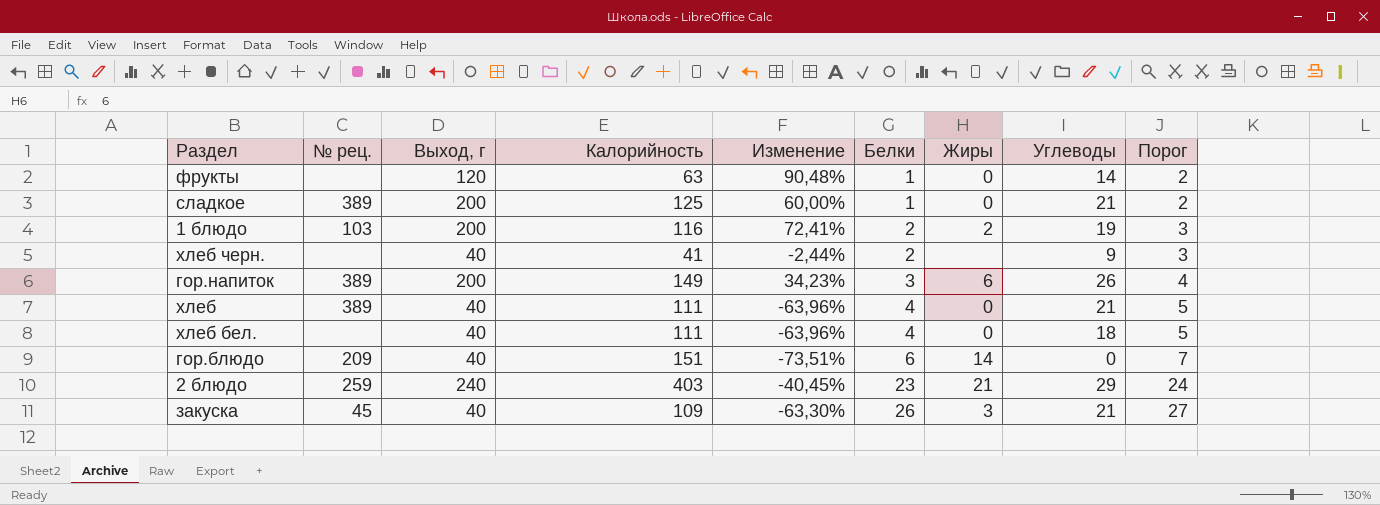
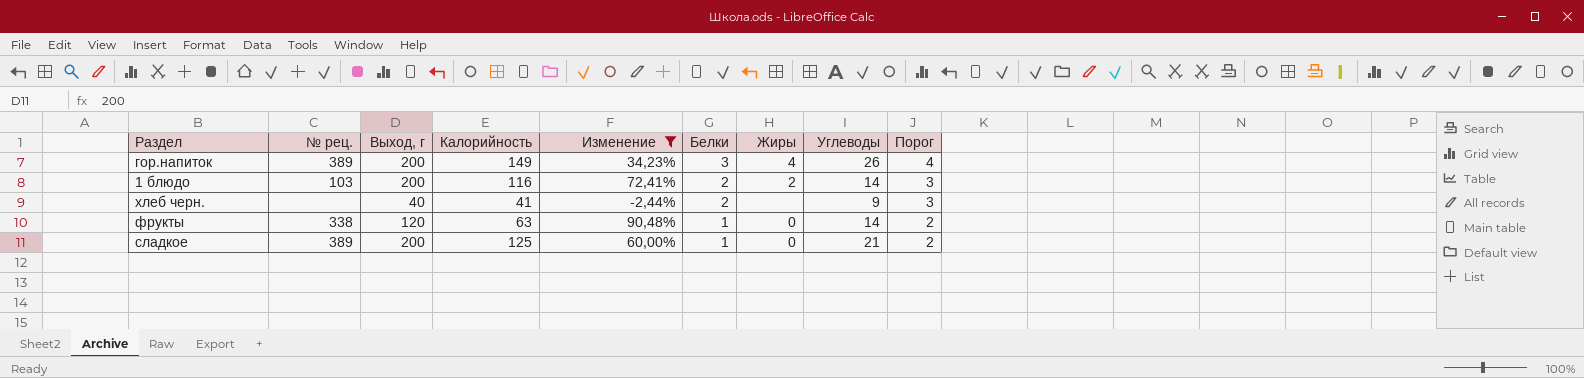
filter: none -> Изменение >= -2,44%
row order: Белки ascending -> Белки descending
гор.напиток | Жиры: 6 -> 4
1 блюдо | Углеводы: 19 -> 14
фрукты | № рец.: none -> 338

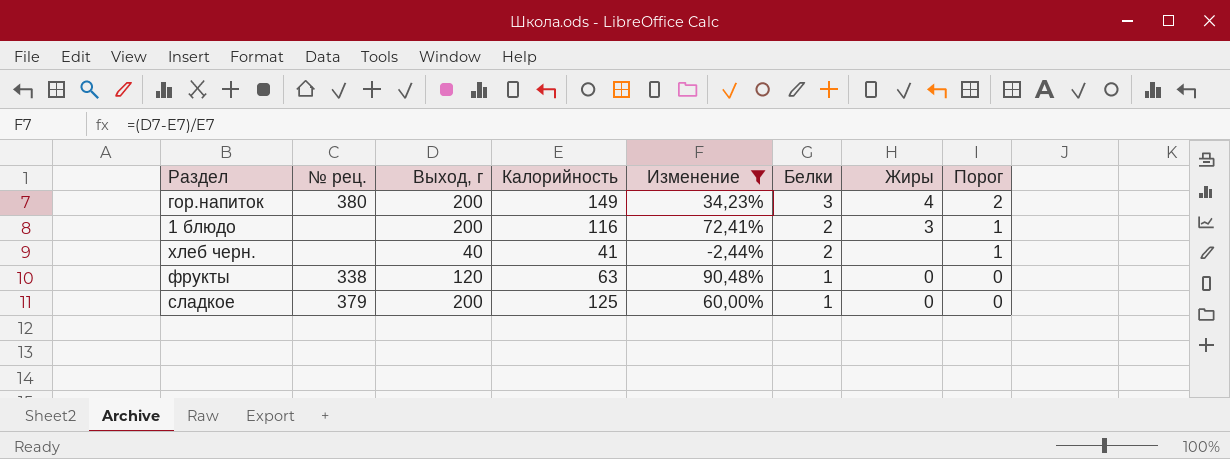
column Углеводы | position: 8 -> none
column Порог | formula: [Белки] + 1 -> [Белки] - 1
гор.напиток | № рец.: 389 -> 380
1 блюдо | № рец.: 103 -> none
1 блюдо | Жиры: 2 -> 3
сладкое | № рец.: 389 -> 379

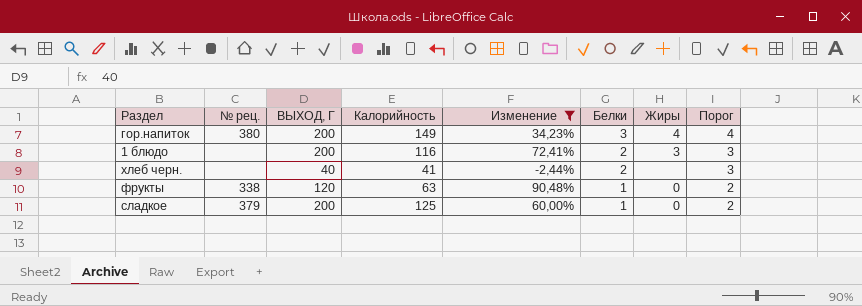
column name: Выход, г -> ВЫХОД, Г
column Порог | formula: [Белки] - 1 -> [Белки] + 1

